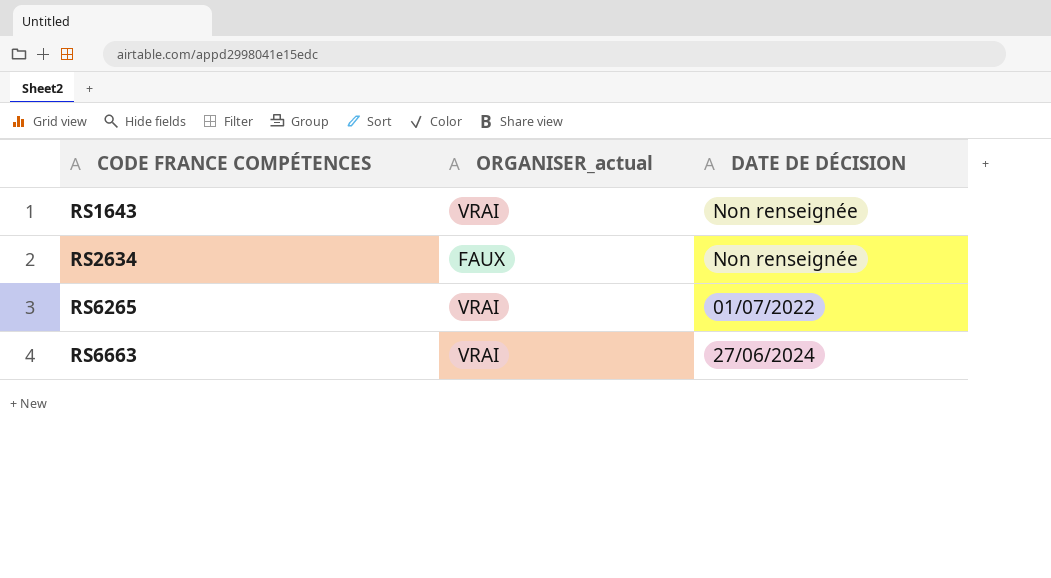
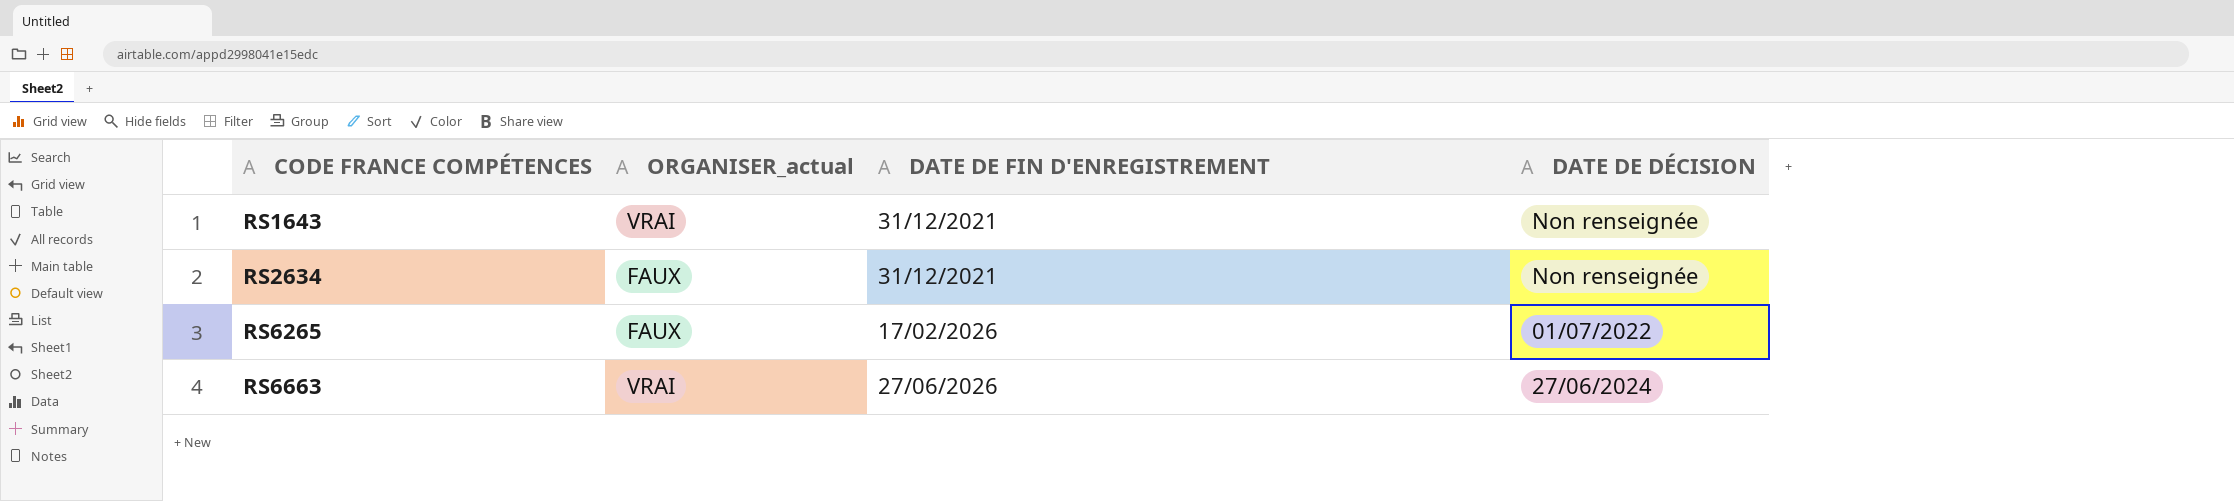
column DATE DE FIN D'ENREGISTREMENT | position: none -> 3
RS6265 | ORGANISER_actual: VRAI -> FAUX

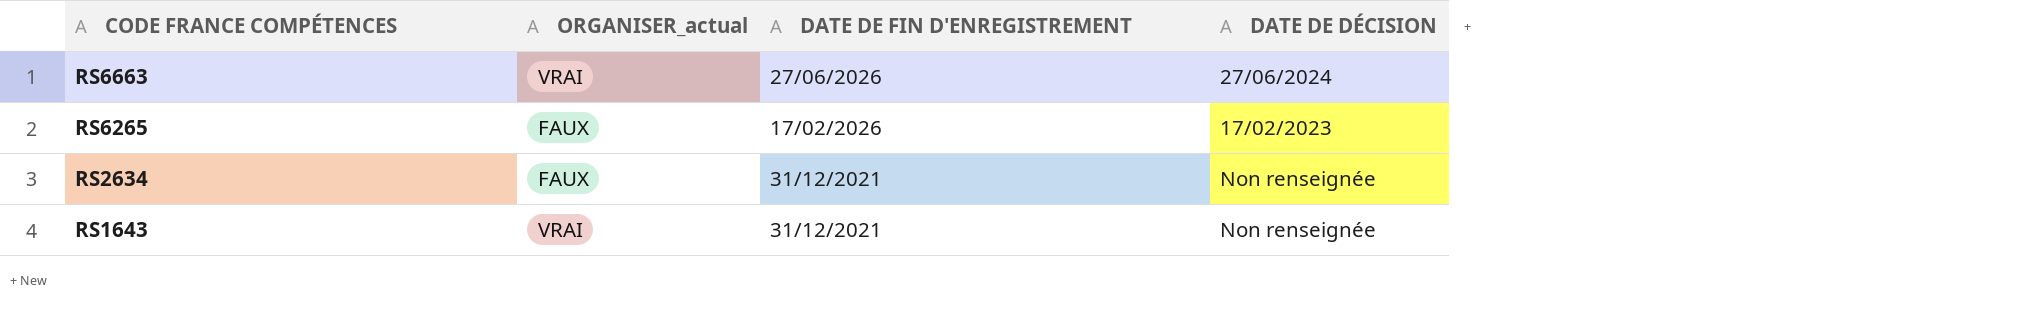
row order: CODE FRANCE COMPÉTENCES ascending -> CODE FRANCE COMPÉTENCES descending
RS6265 | DATE DE DÉCISION: 01/07/2022 -> 17/02/2023

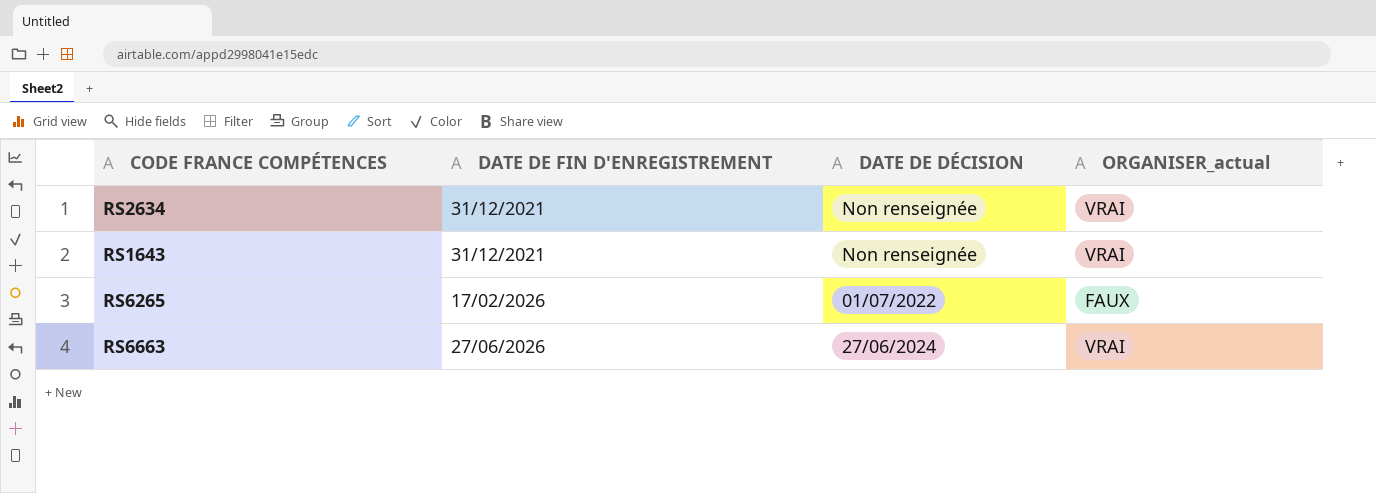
row order: CODE FRANCE COMPÉTENCES descending -> DATE DE FIN D'ENREGISTREMENT ascending
column ORGANISER_actual | position: 2 -> 4
RS2634 | ORGANISER_actual: FAUX -> VRAI
RS6265 | DATE DE DÉCISION: 17/02/2023 -> 01/07/2022

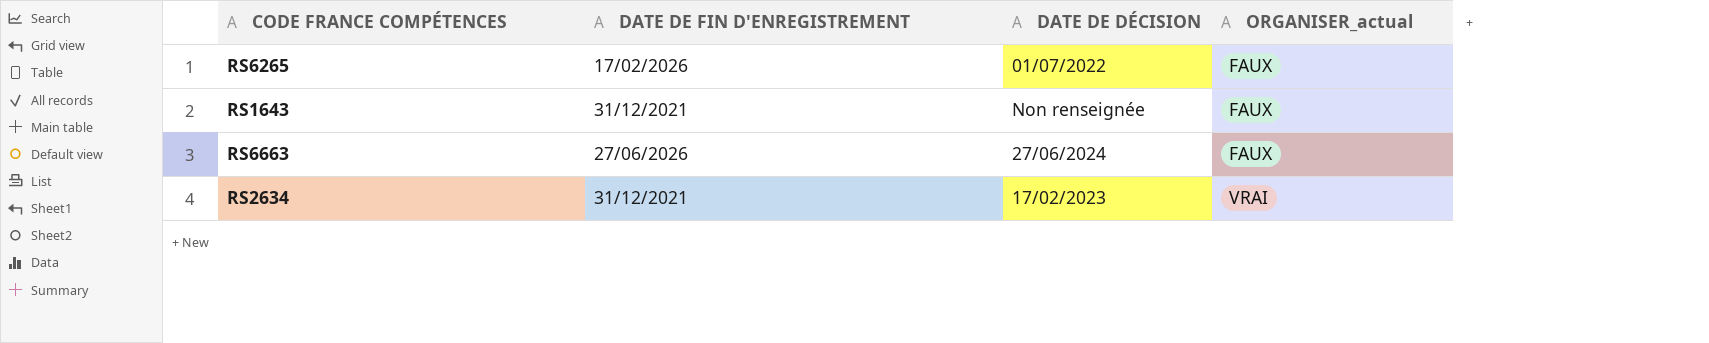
row order: DATE DE FIN D'ENREGISTREMENT ascending -> ORGANISER_actual ascending
RS1643 | ORGANISER_actual: VRAI -> FAUX
RS6663 | ORGANISER_actual: VRAI -> FAUX
RS2634 | DATE DE DÉCISION: Non renseignée -> 17/02/2023

